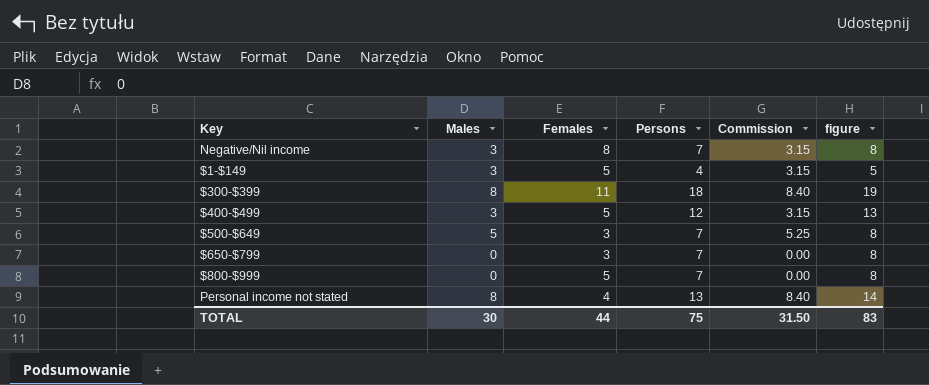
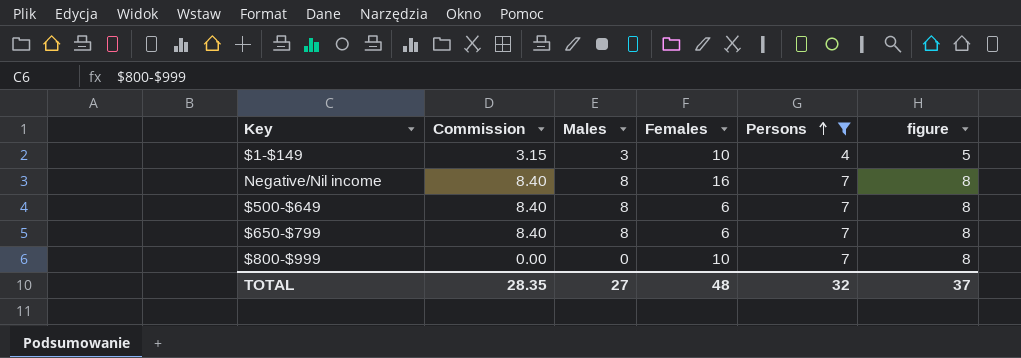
filter: none -> Persons <= 7
row order: none -> Persons ascending
column Commission | position: 5 -> 2
$1-$149 | Females: 5 -> 10
Negative/Nil income | Commission: 3.15 -> 8.40
Negative/Nil income | Males: 3 -> 8
Negative/Nil income | Females: 8 -> 16
$500-$649 | Commission: 5.25 -> 8.40
$500-$649 | Males: 5 -> 8
$500-$649 | Females: 3 -> 6
$650-$799 | Commission: 0.00 -> 8.40
$650-$799 | Males: 0 -> 8
$650-$799 | Females: 3 -> 6
$800-$999 | Females: 5 -> 10
TOTAL | Commission: 31.50 -> 28.35
TOTAL | Males: 30 -> 27
TOTAL | Females: 44 -> 48
TOTAL | Persons: 75 -> 32
TOTAL | figure: 83 -> 37

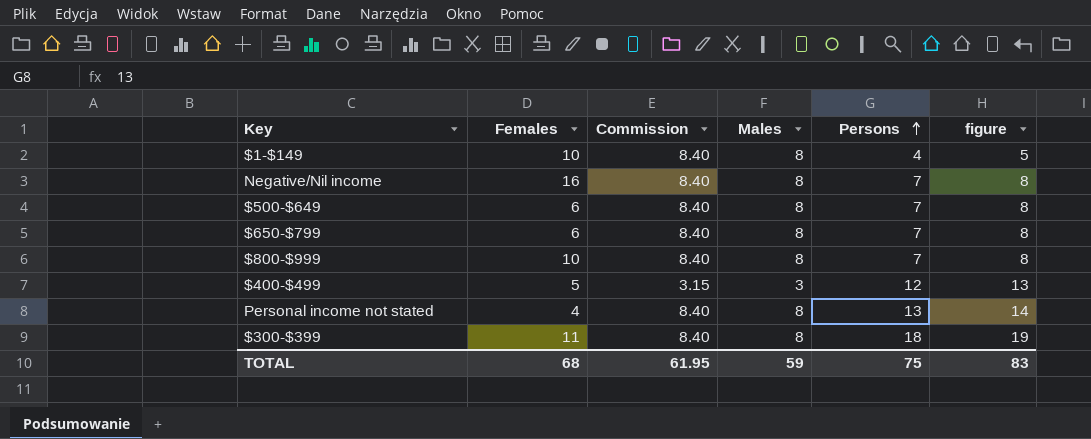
filter: Persons <= 7 -> none
column Females | position: 4 -> 2
$1-$149 | Commission: 3.15 -> 8.40
$1-$149 | Males: 3 -> 8
$800-$999 | Commission: 0.00 -> 8.40
$800-$999 | Males: 0 -> 8
TOTAL | Females: 48 -> 68
TOTAL | Commission: 28.35 -> 61.95
TOTAL | Males: 27 -> 59
TOTAL | Persons: 32 -> 75
TOTAL | figure: 37 -> 83

